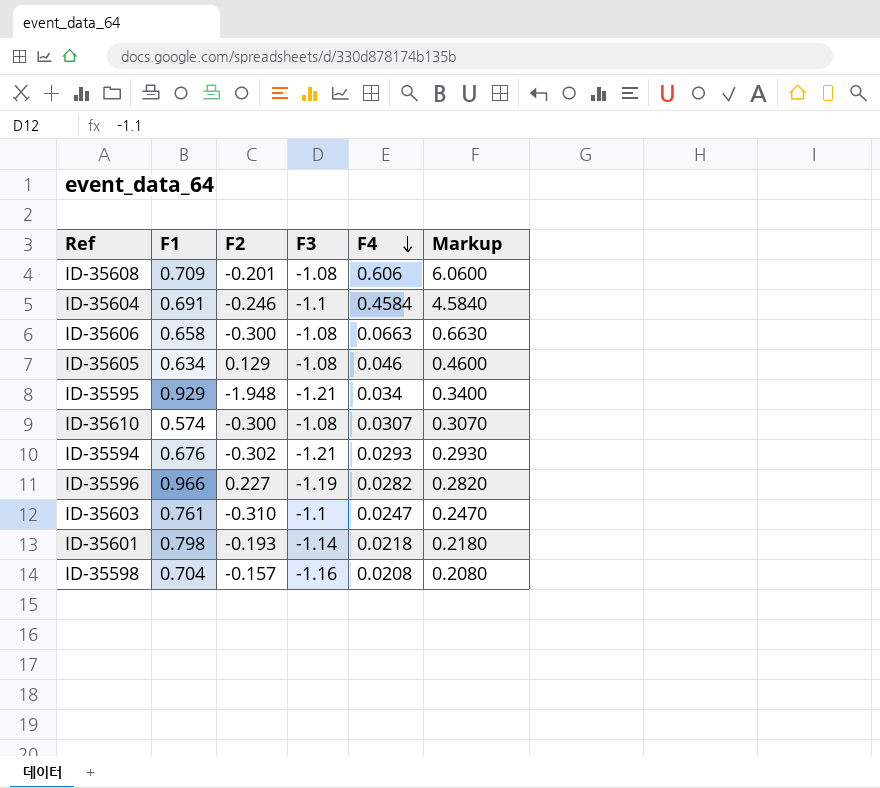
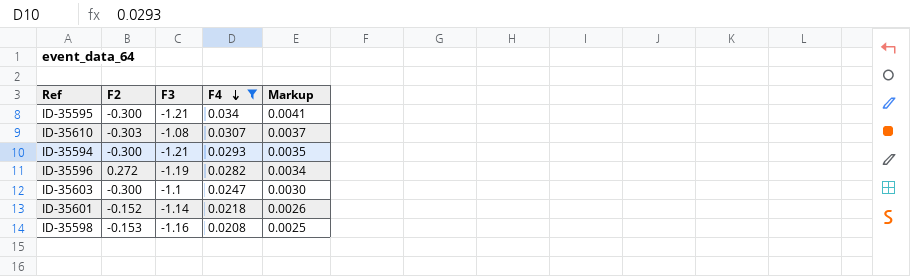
filter: none -> F4 <= 0.034
column F1 | position: 2 -> none
column Markup | formula: [F4] * 10 -> [F4] * 0.12
ID-35595 | F2: -1.948 -> -0.300
ID-35610 | F2: -0.300 -> -0.303
ID-35594 | F2: -0.302 -> -0.300
ID-35596 | F2: 0.227 -> 0.272
ID-35603 | F2: -0.310 -> -0.300
ID-35601 | F2: -0.193 -> -0.152
ID-35598 | F2: -0.157 -> -0.153

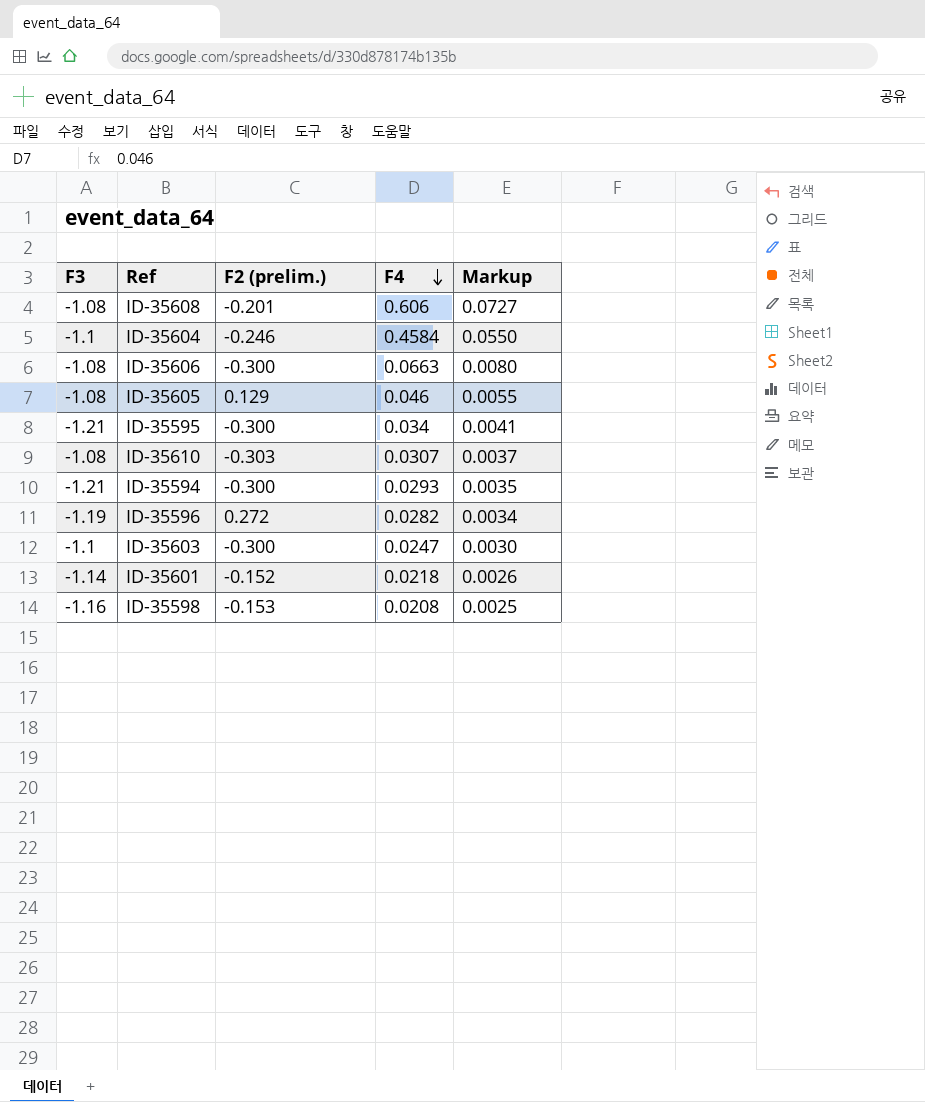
filter: F4 <= 0.034 -> none
column F3 | position: 3 -> 1
column name: F2 -> F2 (prelim.)

